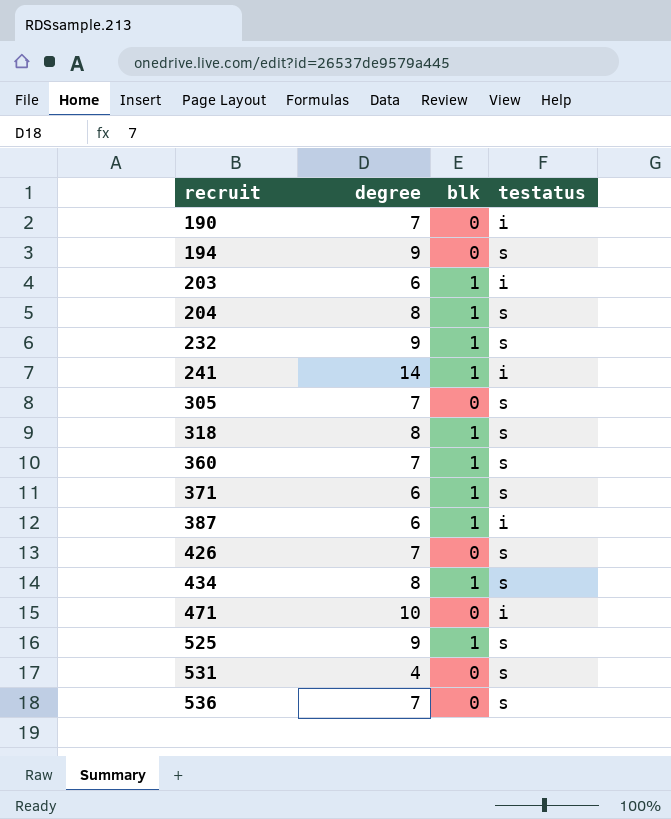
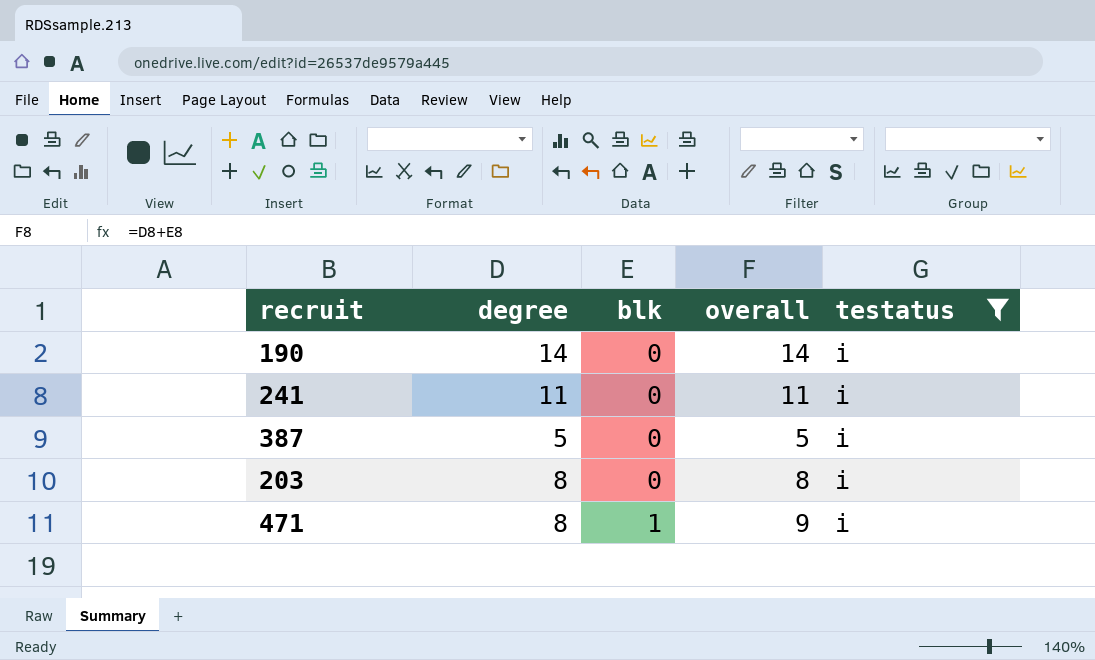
filter: none -> testatus = i
row order: recruit ascending -> blk ascending
column overall | formula: none -> [degree] + [blk]
190 | degree: 7 -> 14
241 | degree: 14 -> 11
241 | blk: 1 -> 0
387 | degree: 6 -> 5
387 | blk: 1 -> 0
203 | degree: 6 -> 8
203 | blk: 1 -> 0
471 | degree: 10 -> 8
471 | blk: 0 -> 1

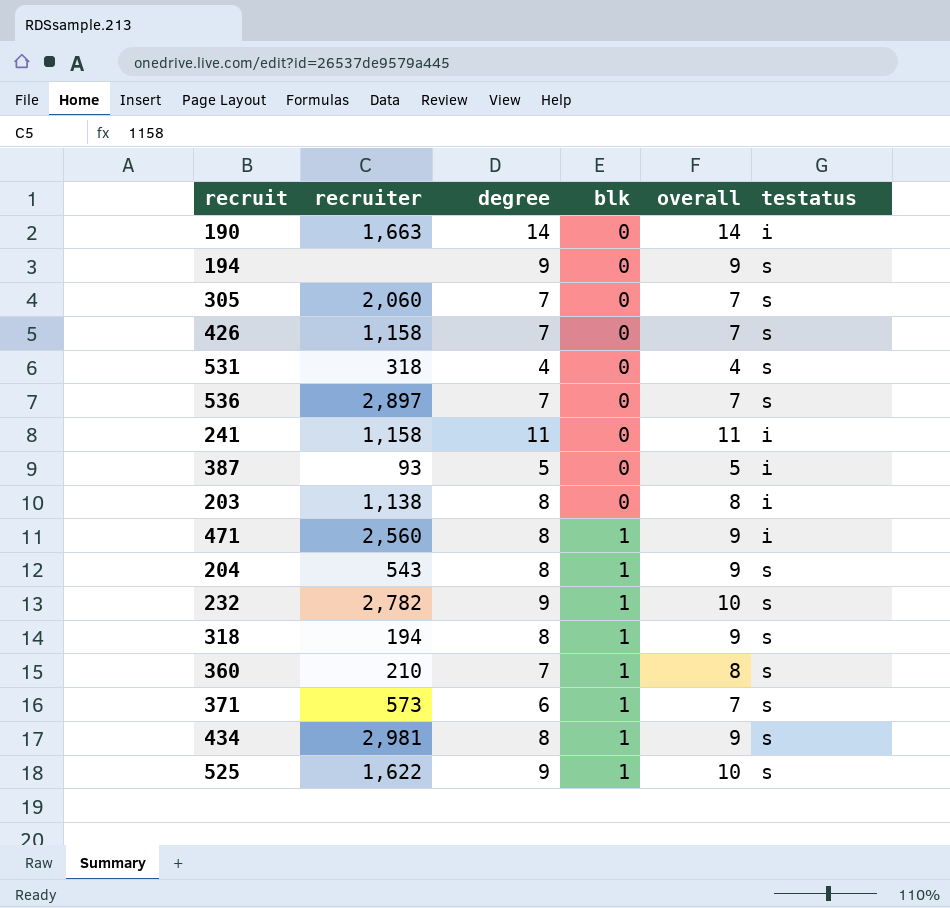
filter: testatus = i -> none
column recruiter | position: none -> 2

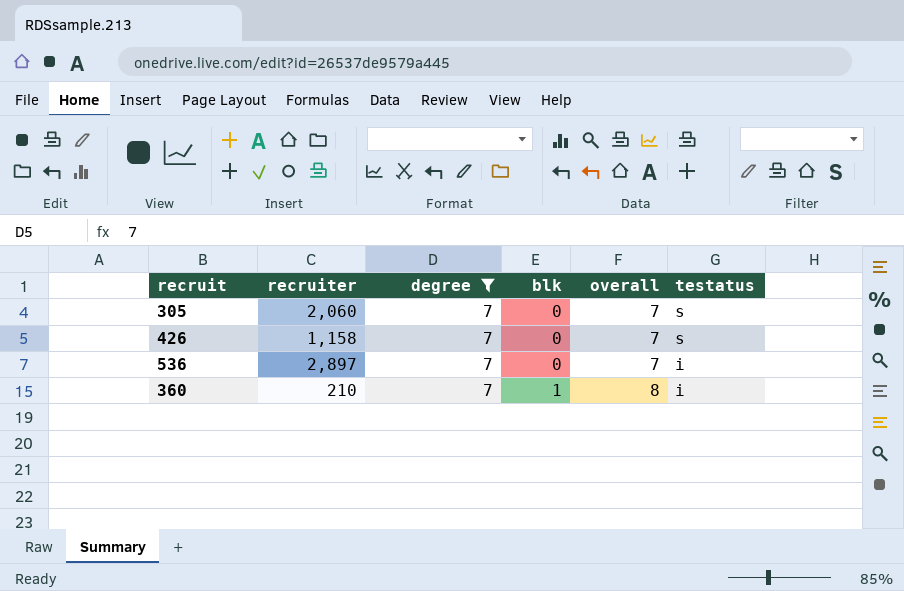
filter: none -> degree = 7
536 | testatus: s -> i
360 | testatus: s -> i

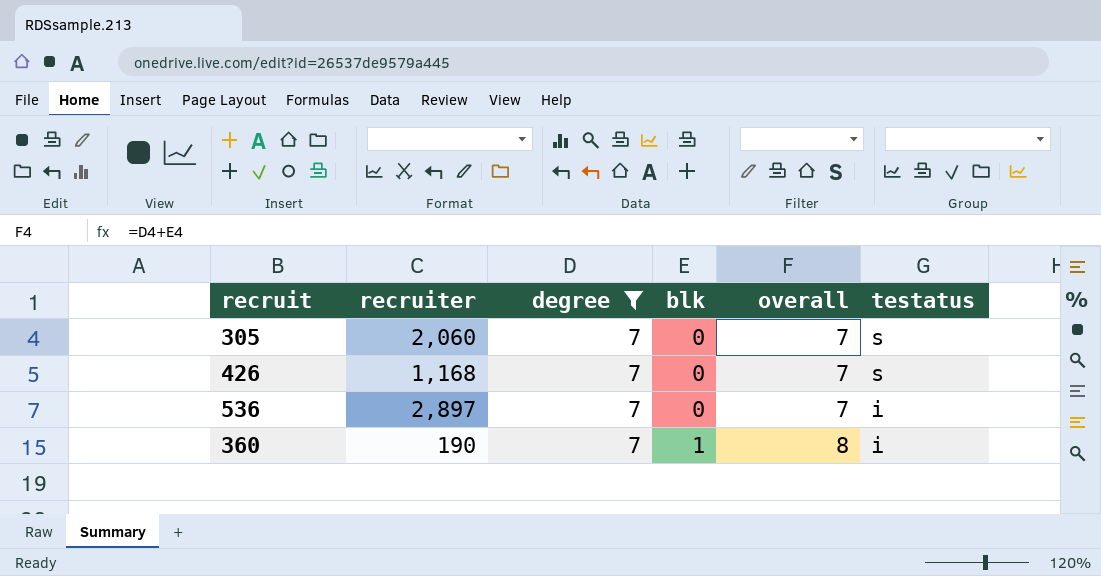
426 | recruiter: 1,158 -> 1,168
360 | recruiter: 210 -> 190

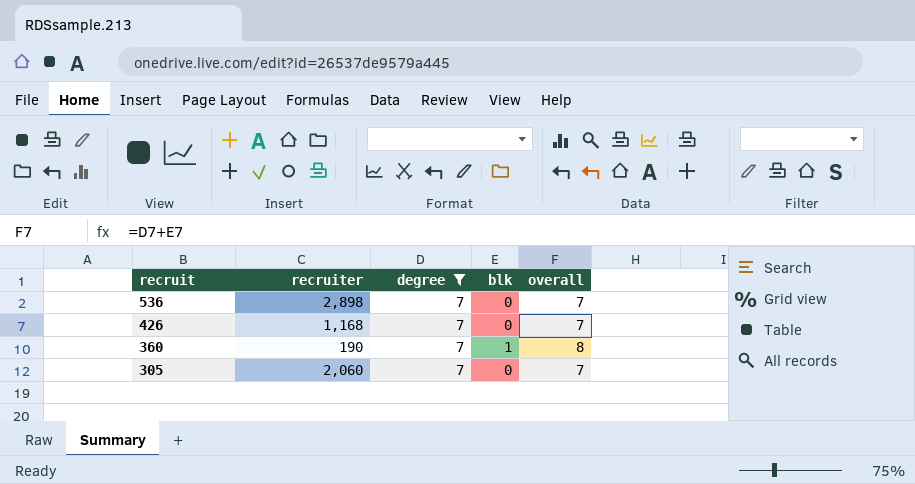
row order: blk ascending -> recruit descending
column testatus | position: 6 -> none
536 | recruiter: 2,897 -> 2,898

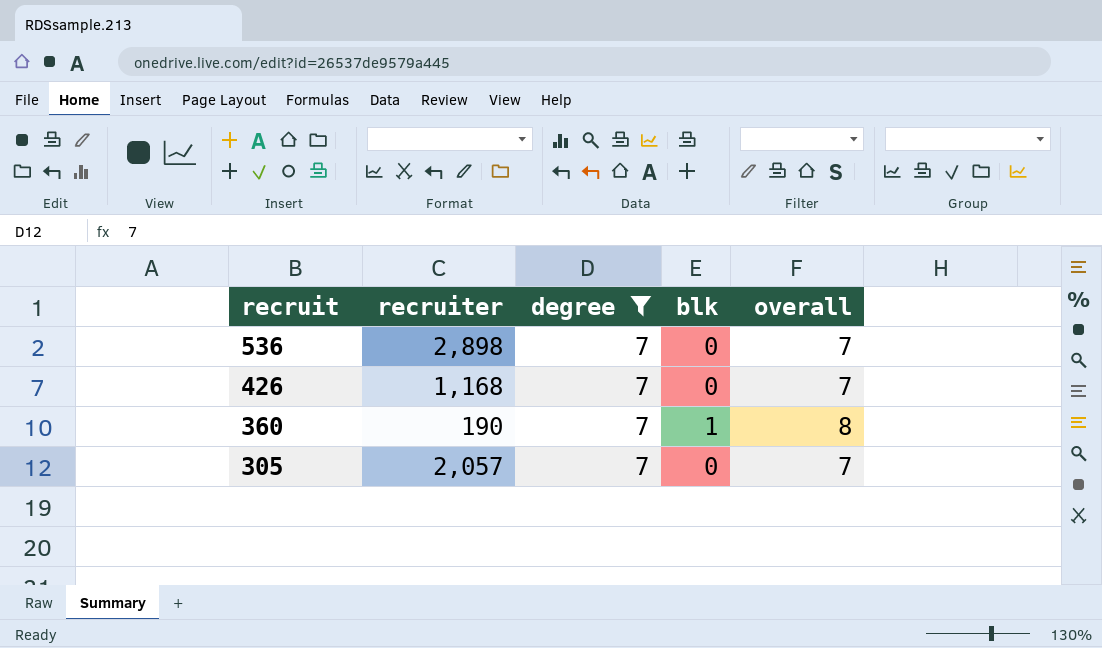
305 | recruiter: 2,060 -> 2,057

